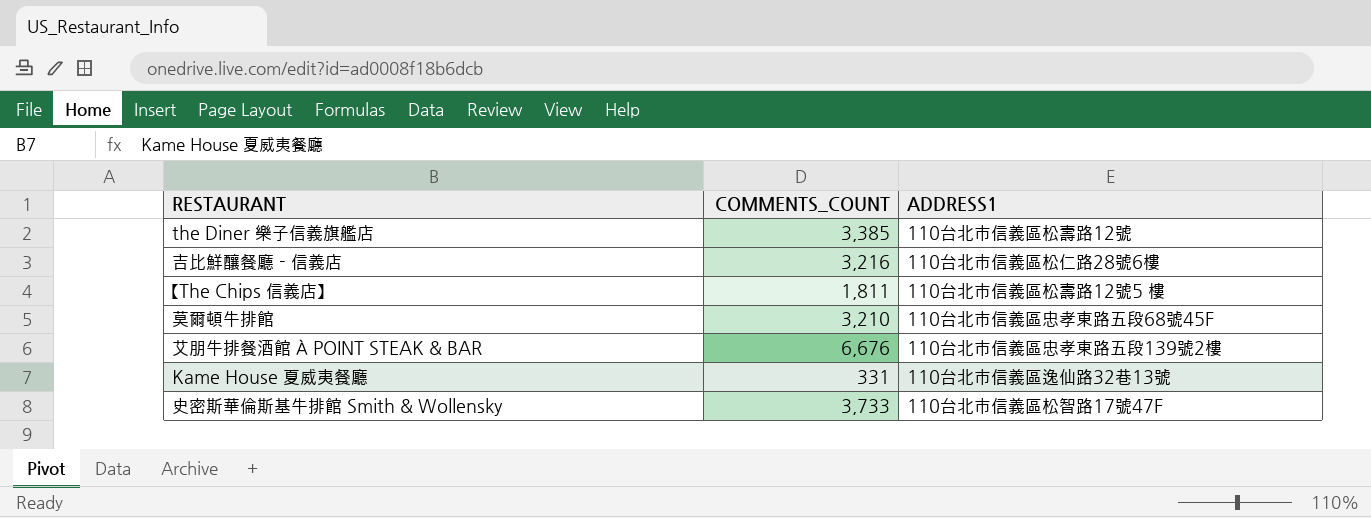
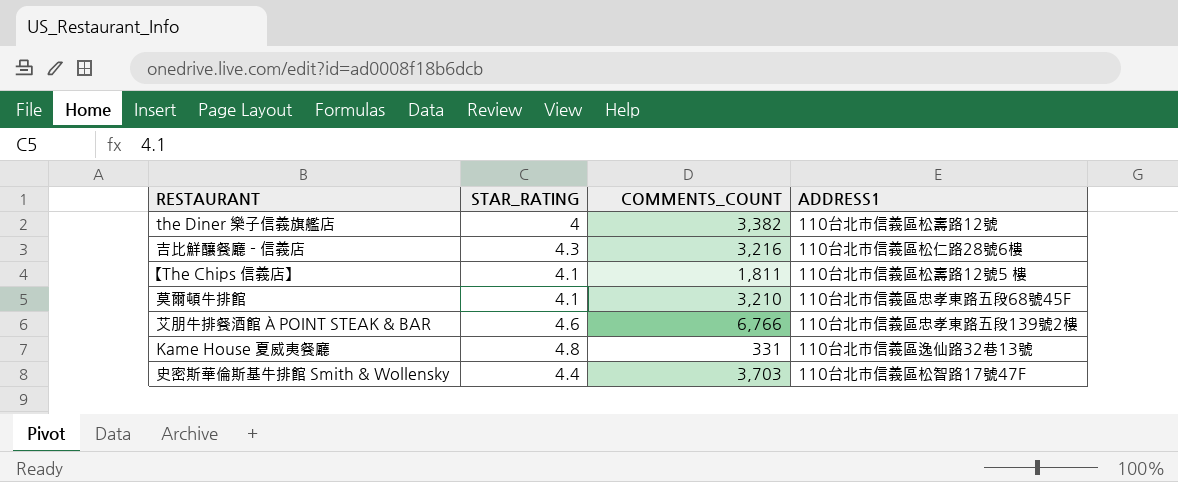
column STAR_RATING | position: none -> 2
the Diner 樂子信義旗艦店 | COMMENTS_COUNT: 3,385 -> 3,382
艾朋牛排餐酒館 À POINT STEAK & BAR | COMMENTS_COUNT: 6,676 -> 6,766
史密斯華倫斯基牛排館 Smith & Wollensky | COMMENTS_COUNT: 3,733 -> 3,703

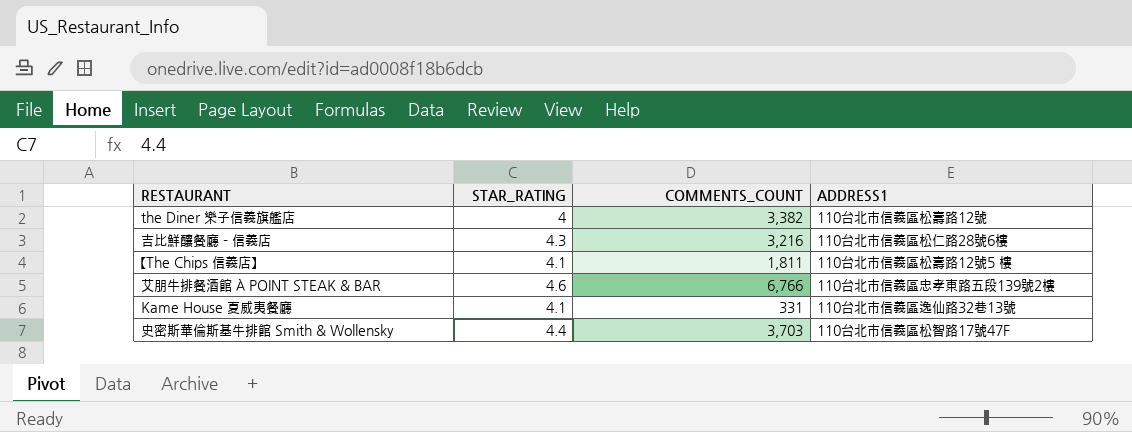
row 莫爾頓牛排館: 4.1 | 3,210 | 110台北市信義區忠孝東路五段68號45F -> none
Kame House 夏威夷餐廳 | STAR_RATING: 4.8 -> 4.1

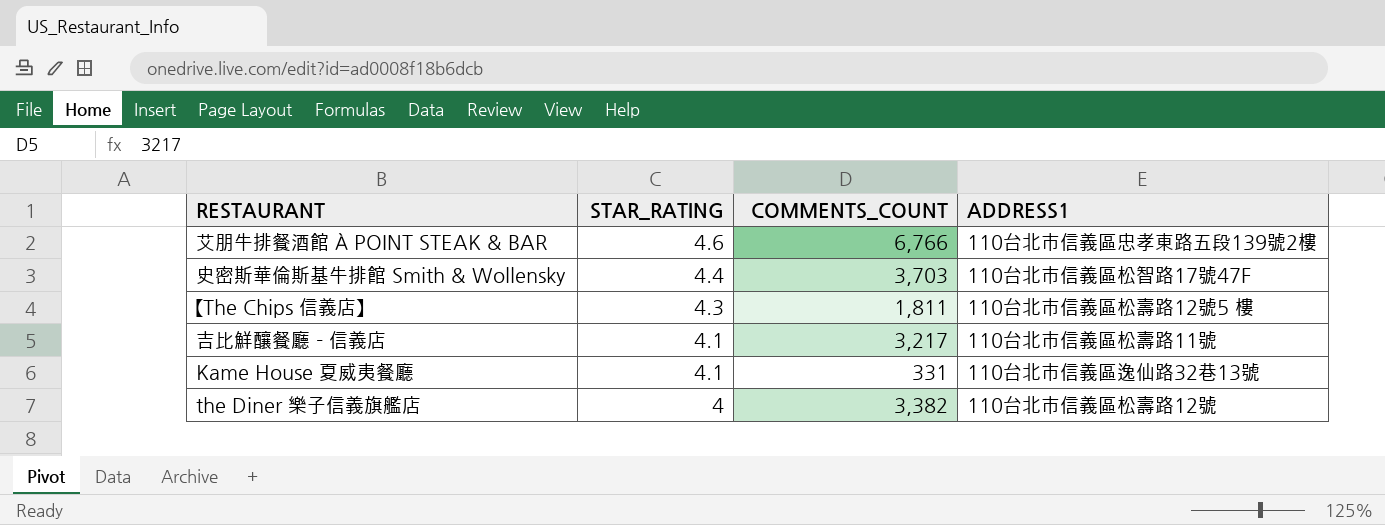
row order: none -> STAR_RATING descending
【The Chips 信義店】 | STAR_RATING: 4.1 -> 4.3
吉比鮮釀餐廳 - 信義店 | STAR_RATING: 4.3 -> 4.1
吉比鮮釀餐廳 - 信義店 | COMMENTS_COUNT: 3,216 -> 3,217
吉比鮮釀餐廳 - 信義店 | ADDRESS1: 110台北市信義區松仁路28號6樓 -> 110台北市信義區松壽路11號

